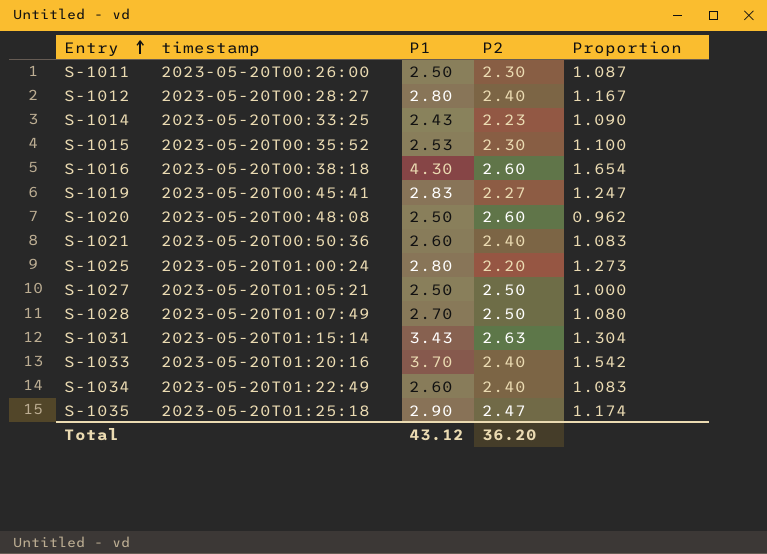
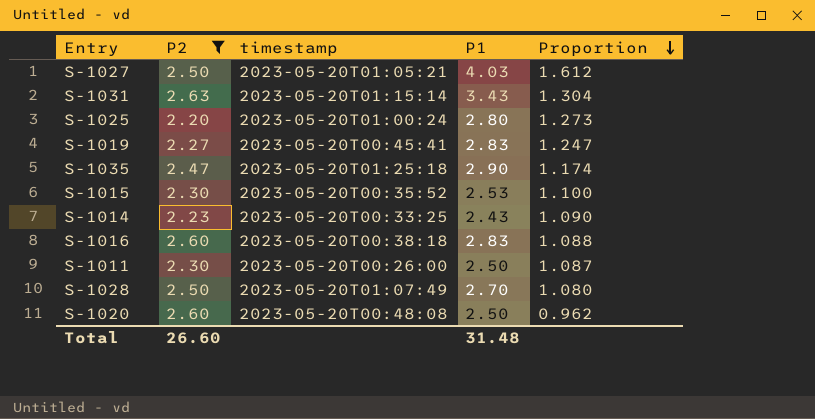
filter: none -> P2 != 2.40
row order: Entry ascending -> Proportion descending
column P2 | position: 4 -> 2
S-1027 | P1: 2.50 -> 4.03
S-1027 | Proportion: 1.000 -> 1.612
S-1016 | P1: 4.30 -> 2.83
S-1016 | Proportion: 1.654 -> 1.088
Total | P2: 36.20 -> 26.60
Total | P1: 43.12 -> 31.48

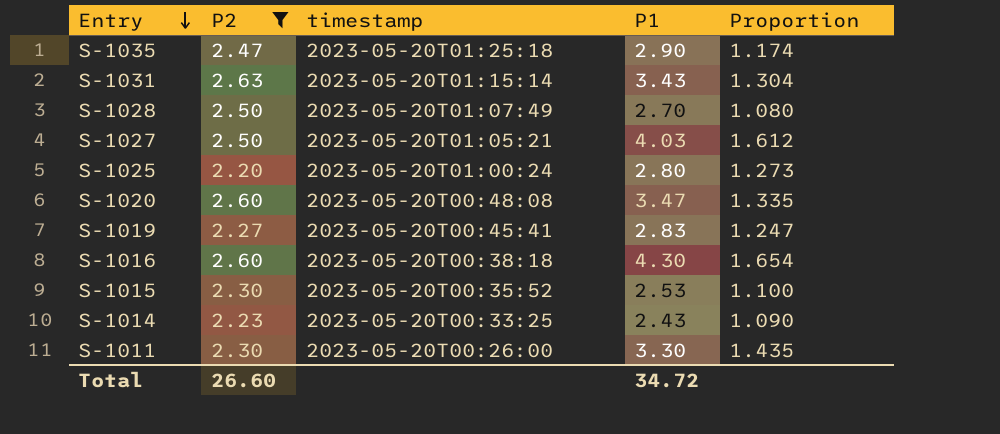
row order: Proportion descending -> Entry descending
S-1020 | P1: 2.50 -> 3.47
S-1020 | Proportion: 0.962 -> 1.335
S-1016 | P1: 2.83 -> 4.30
S-1016 | Proportion: 1.088 -> 1.654
S-1011 | P1: 2.50 -> 3.30
S-1011 | Proportion: 1.087 -> 1.435
Total | P1: 31.48 -> 34.72

